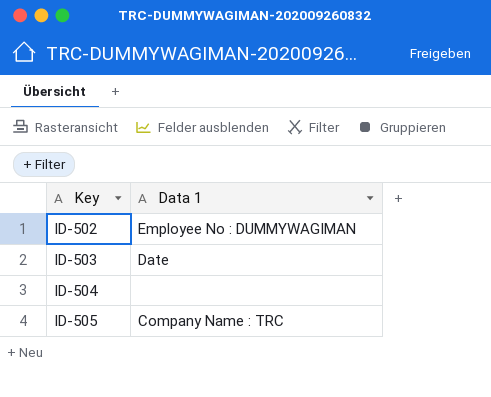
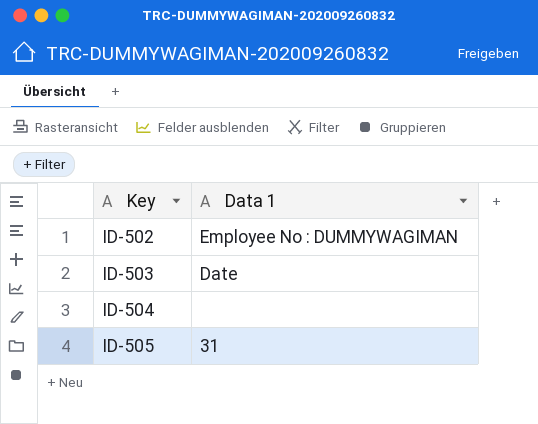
ID-505 | Data 1: Company Name : TRC -> 31

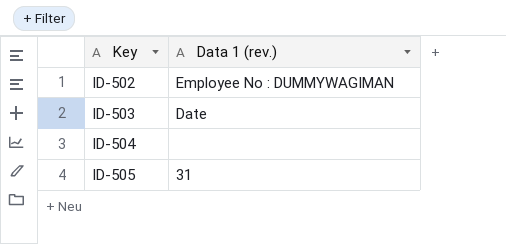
column name: Data 1 -> Data 1 (rev.)

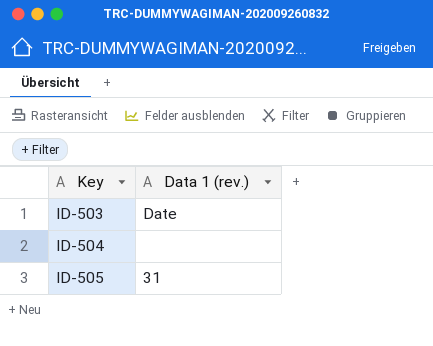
row ID-502: Employee No : DUMMYWAGIMAN -> none

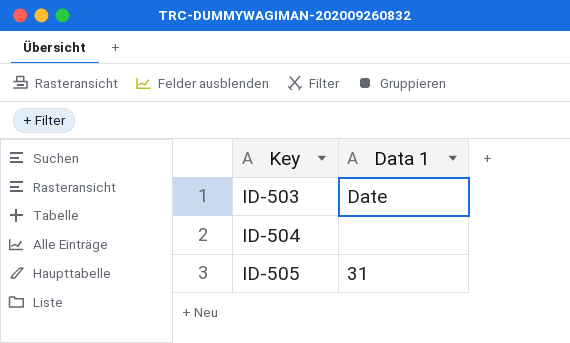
column name: Data 1 (rev.) -> Data 1

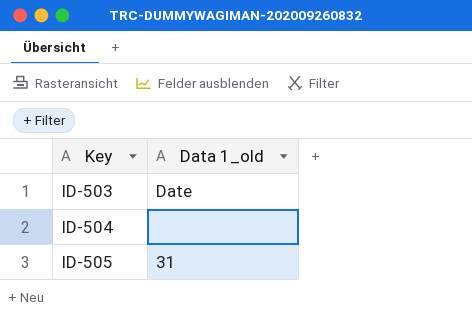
column name: Data 1 -> Data 1_old

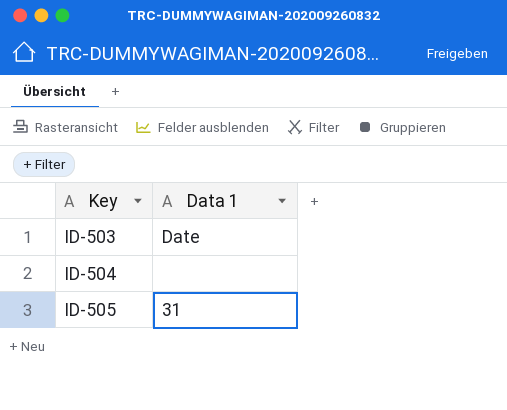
column name: Data 1_old -> Data 1

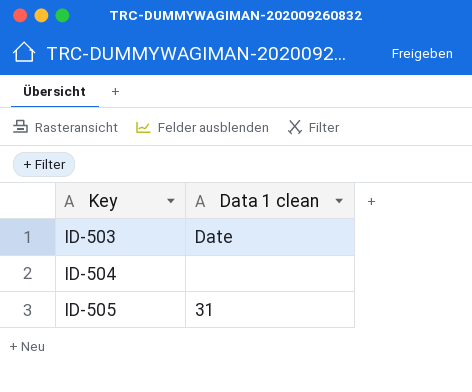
column name: Data 1 -> Data 1 clean

